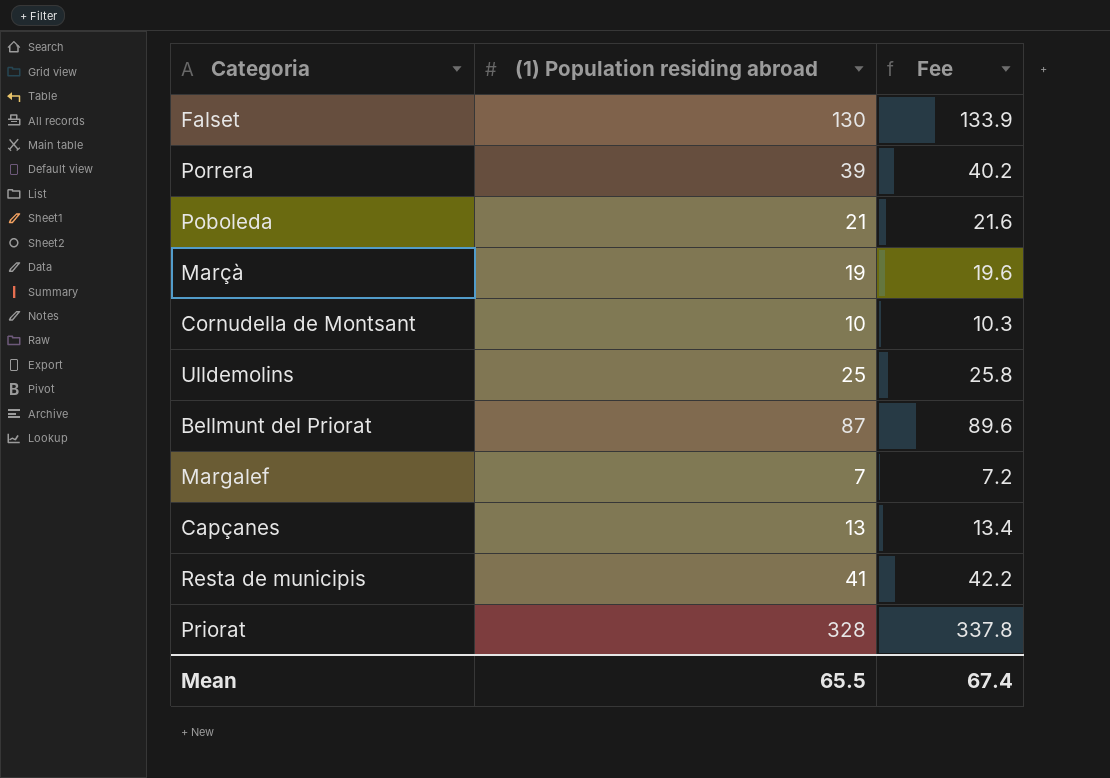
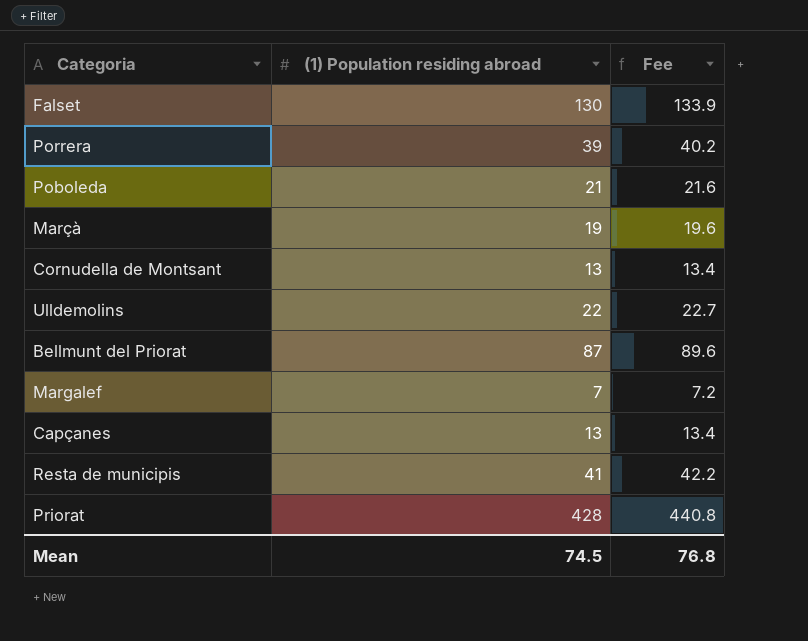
Cornudella de Montsant | (1) Population residing abroad: 10 -> 13
Cornudella de Montsant | Fee: 10.3 -> 13.4
Ulldemolins | (1) Population residing abroad: 25 -> 22
Ulldemolins | Fee: 25.8 -> 22.7
Priorat | (1) Population residing abroad: 328 -> 428
Priorat | Fee: 337.8 -> 440.8
Mean | (1) Population residing abroad: 65.5 -> 74.5
Mean | Fee: 67.4 -> 76.8

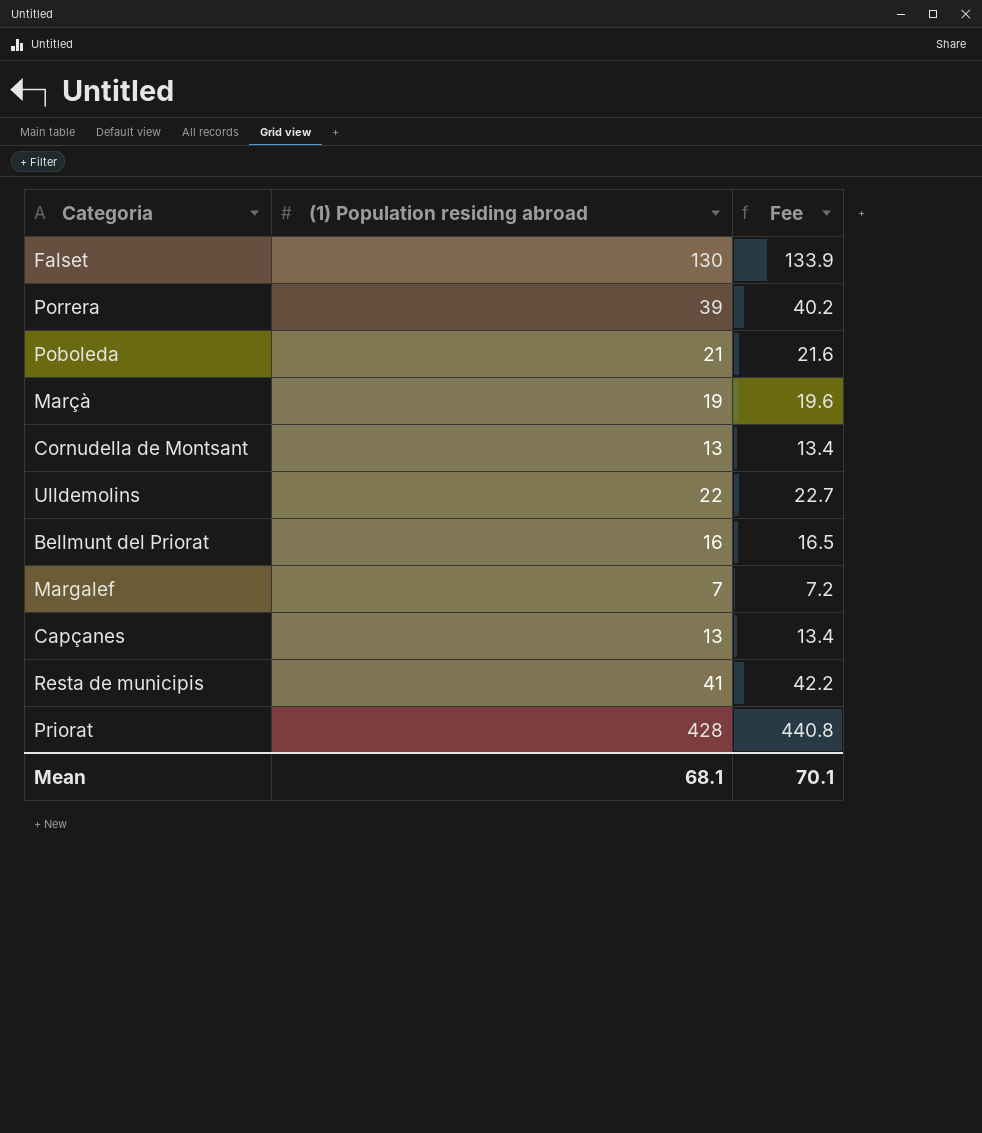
Bellmunt del Priorat | (1) Population residing abroad: 87 -> 16
Bellmunt del Priorat | Fee: 89.6 -> 16.5
Mean | (1) Population residing abroad: 74.5 -> 68.1
Mean | Fee: 76.8 -> 70.1

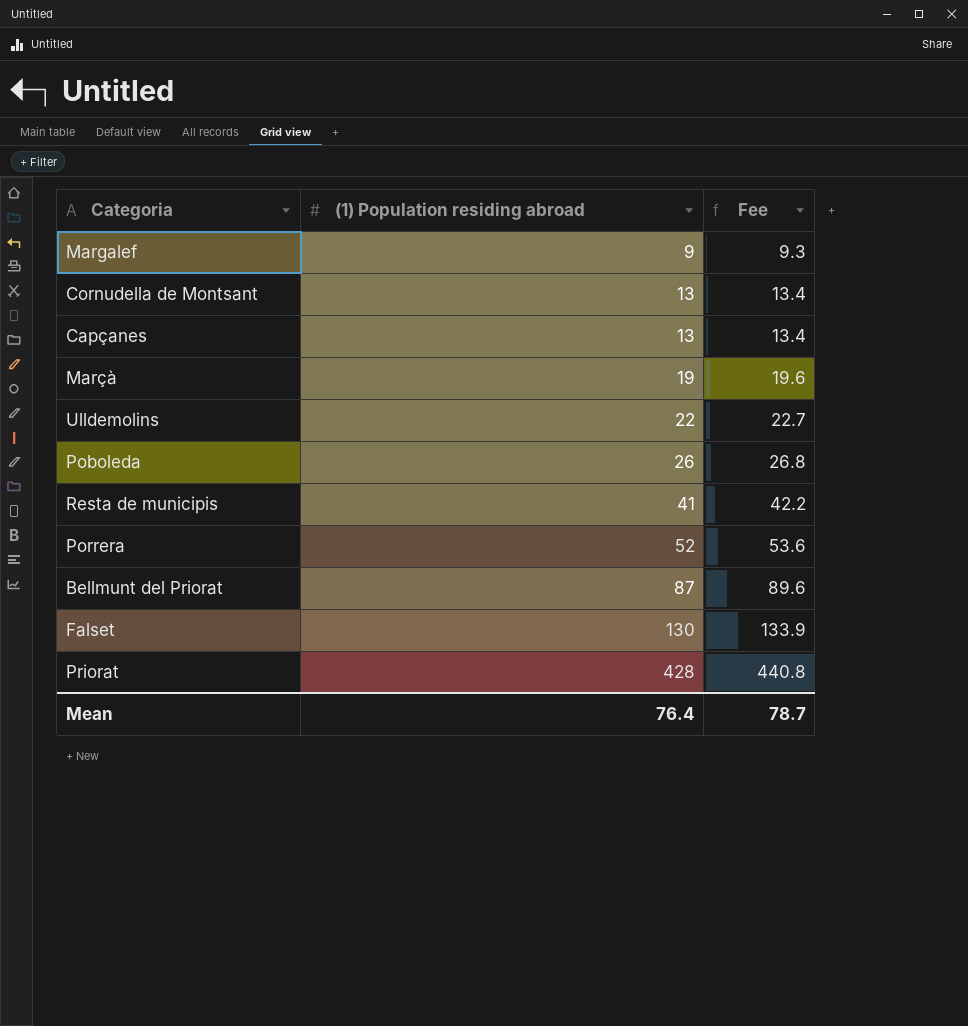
row order: none -> (1) Population residing abroad ascending
Margalef | (1) Population residing abroad: 7 -> 9
Margalef | Fee: 7.2 -> 9.3
Poboleda | (1) Population residing abroad: 21 -> 26
Poboleda | Fee: 21.6 -> 26.8
Porrera | (1) Population residing abroad: 39 -> 52
Porrera | Fee: 40.2 -> 53.6
Bellmunt del Priorat | (1) Population residing abroad: 16 -> 87
Bellmunt del Priorat | Fee: 16.5 -> 89.6
Mean | (1) Population residing abroad: 68.1 -> 76.4
Mean | Fee: 70.1 -> 78.7

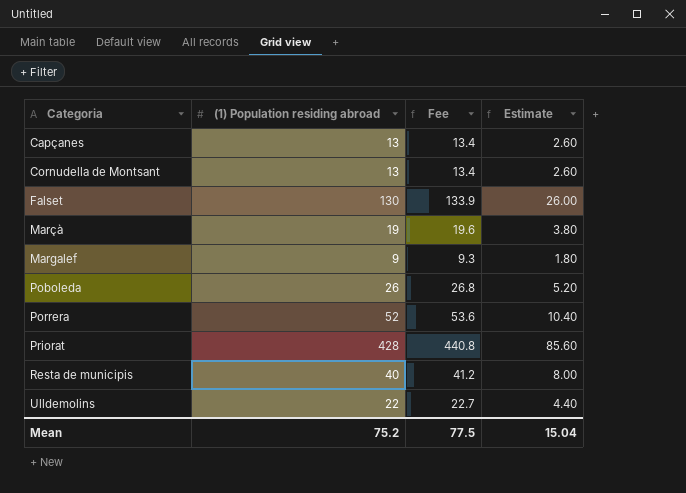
row order: (1) Population residing abroad ascending -> Categoria ascending
column Estimate | formula: none -> [(1) Population residing abroad] * 0.2
row Bellmunt del Priorat: 87 | 89.6 -> none
Resta de municipis | (1) Population residing abroad: 41 -> 40
Resta de municipis | Fee: 42.2 -> 41.2
Mean | (1) Population residing abroad: 76.4 -> 75.2
Mean | Fee: 78.7 -> 77.5

